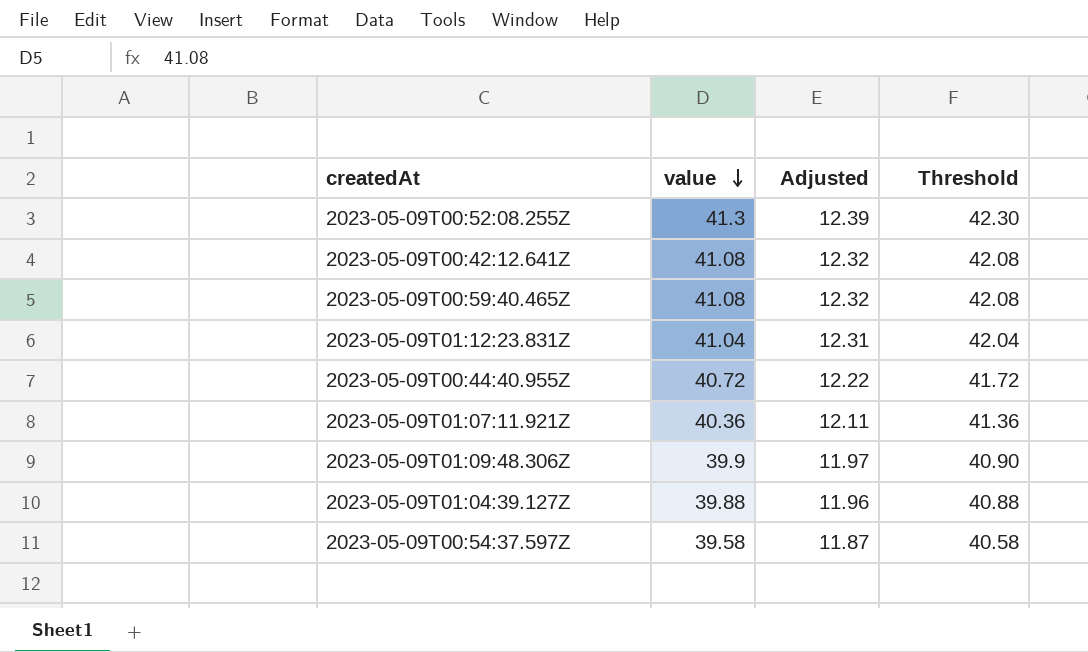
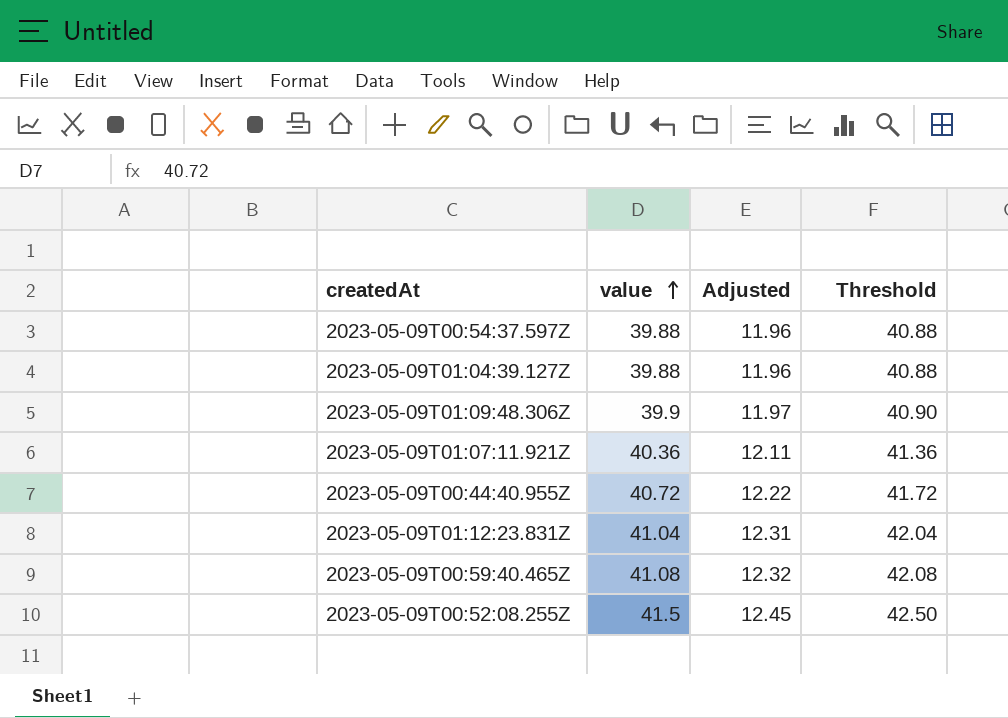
row order: value descending -> value ascending
row 2023-05-09T00:42:12.641Z: 41.08 | 12.32 | 42.08 -> none
2023-05-09T00:54:37.597Z | value: 39.58 -> 39.88
2023-05-09T00:54:37.597Z | Adjusted: 11.87 -> 11.96
2023-05-09T00:54:37.597Z | Threshold: 40.58 -> 40.88
2023-05-09T00:52:08.255Z | value: 41.3 -> 41.5
2023-05-09T00:52:08.255Z | Adjusted: 12.39 -> 12.45
2023-05-09T00:52:08.255Z | Threshold: 42.30 -> 42.50

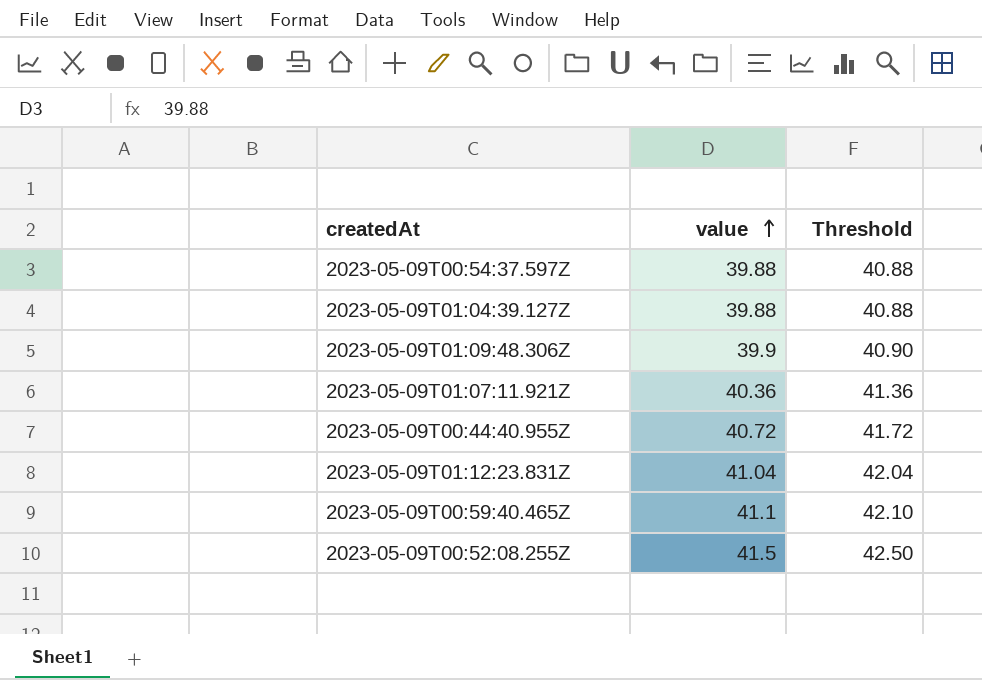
column Adjusted | formula: [value] * 0.3 -> none
2023-05-09T00:59:40.465Z | value: 41.08 -> 41.1
2023-05-09T00:59:40.465Z | Threshold: 42.08 -> 42.10

